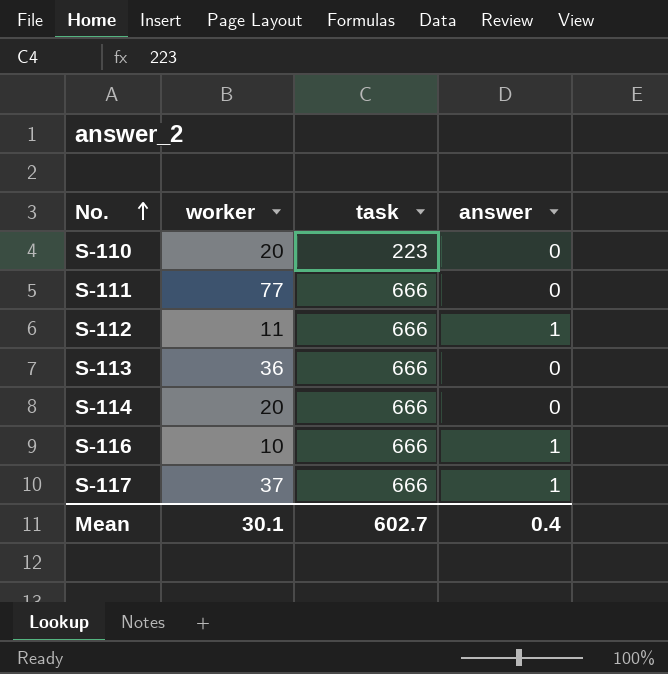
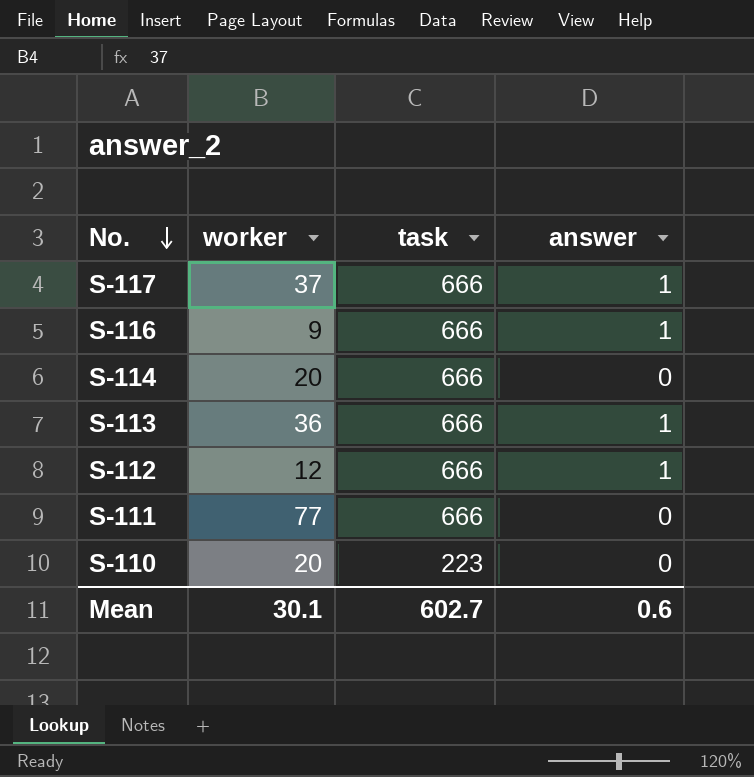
row order: No. ascending -> No. descending
S-116 | worker: 10 -> 9
S-113 | answer: 0 -> 1
S-112 | worker: 11 -> 12
Mean | answer: 0.4 -> 0.6

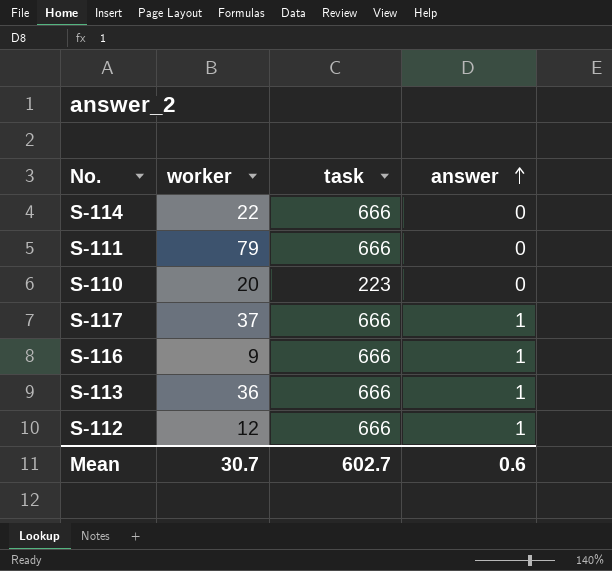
row order: No. descending -> answer ascending
S-114 | worker: 20 -> 22
S-111 | worker: 77 -> 79
Mean | worker: 30.1 -> 30.7

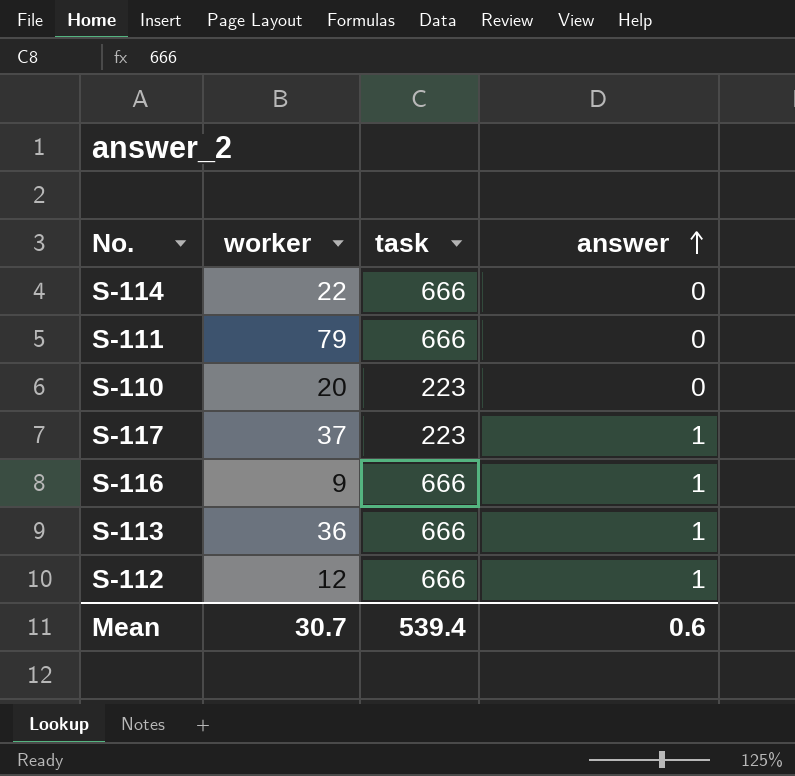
S-117 | task: 666 -> 223
Mean | task: 602.7 -> 539.4

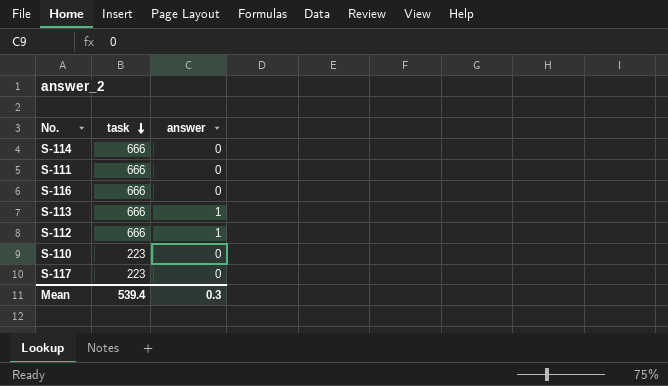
row order: answer ascending -> task descending
column worker | position: 2 -> none
S-116 | answer: 1 -> 0
S-117 | answer: 1 -> 0
Mean | answer: 0.6 -> 0.3

